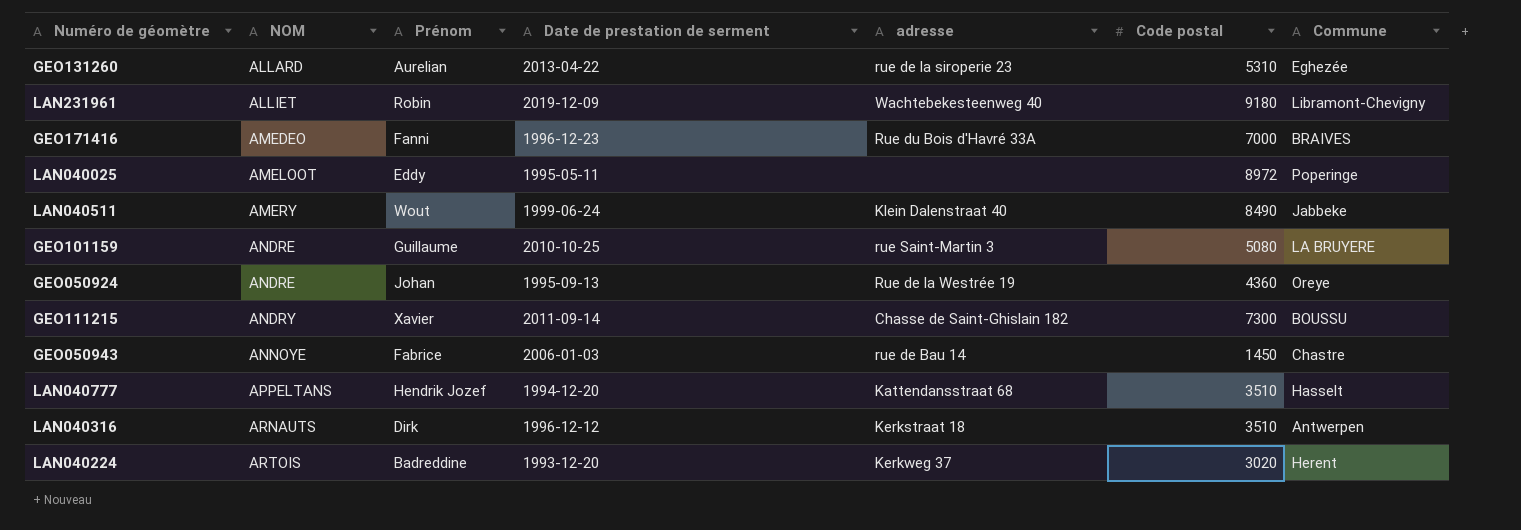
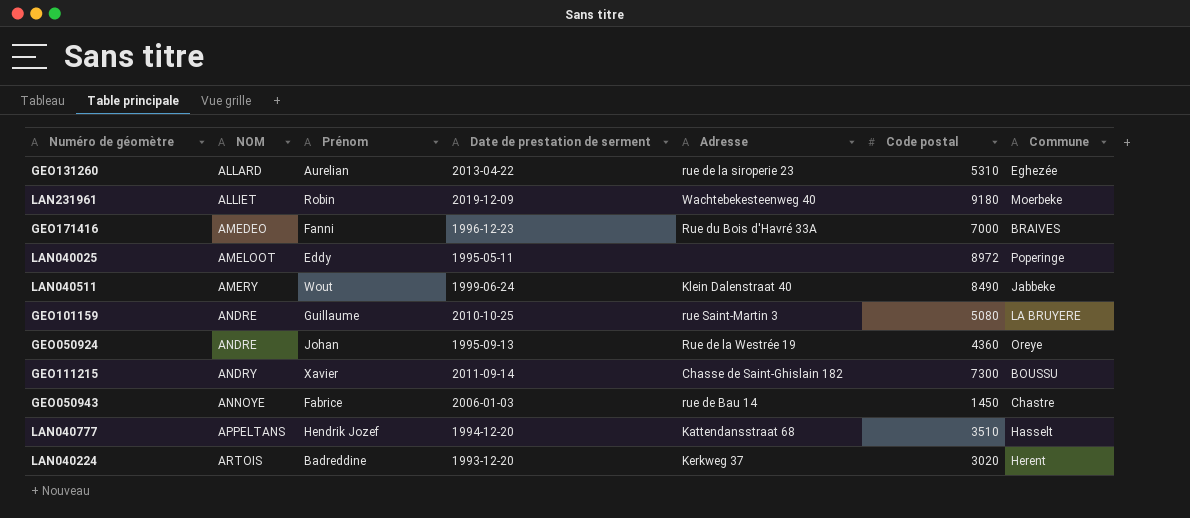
column name: adresse -> Adresse
row LAN040316: ARNAUTS | Dirk | 1996-12-12 | Kerkstraat 18 | 3510 | Antwerpen -> none
LAN231961 | Commune: Libramont-Chevigny -> Moerbeke

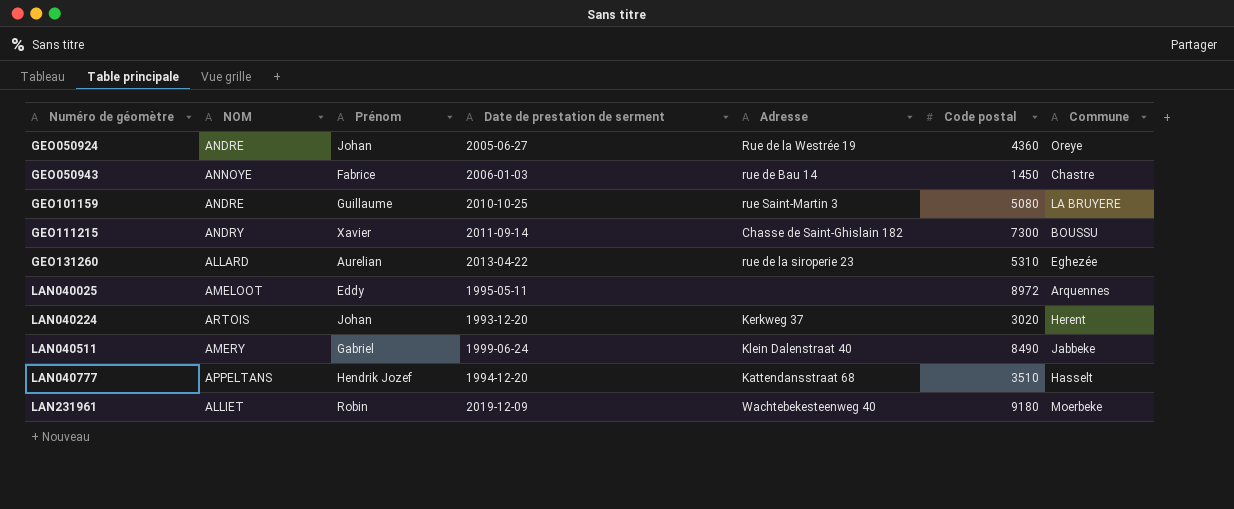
row order: NOM ascending -> Numéro de géomètre ascending
row GEO171416: AMEDEO | Fanni | 1996-12-23 | Rue du Bois d'Havré 33A | 7000 | BRAIVES -> none
GEO050924 | Date de prestation de serment: 1995-09-13 -> 2005-06-27
LAN040025 | Commune: Poperinge -> Arquennes
LAN040224 | Prénom: Badreddine -> Johan
LAN040511 | Prénom: Wout -> Gabriel

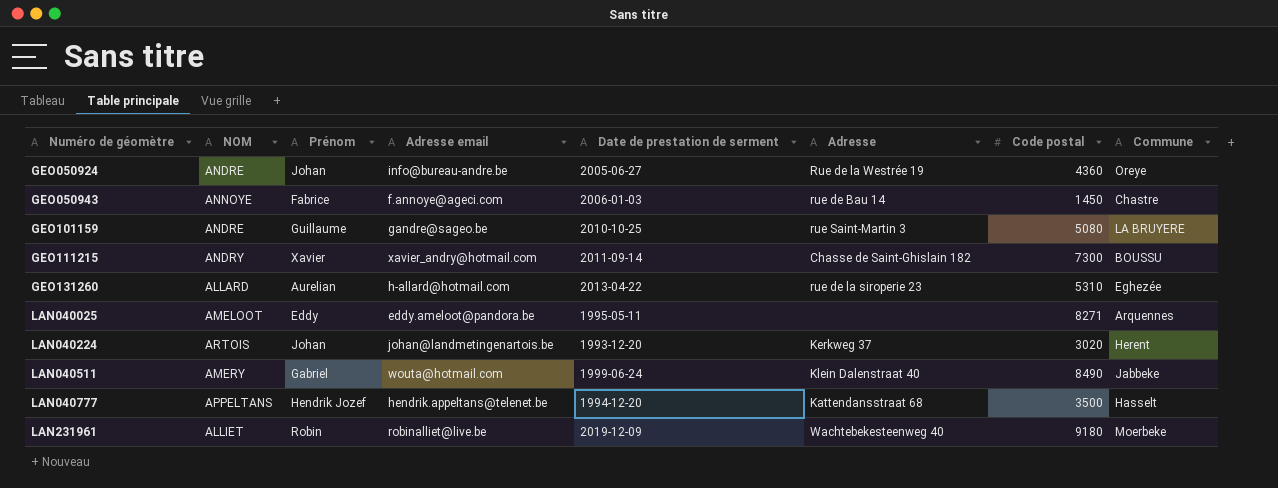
column Adresse email | position: none -> 4
LAN040025 | Code postal: 8972 -> 8271
LAN040777 | Code postal: 3510 -> 3500

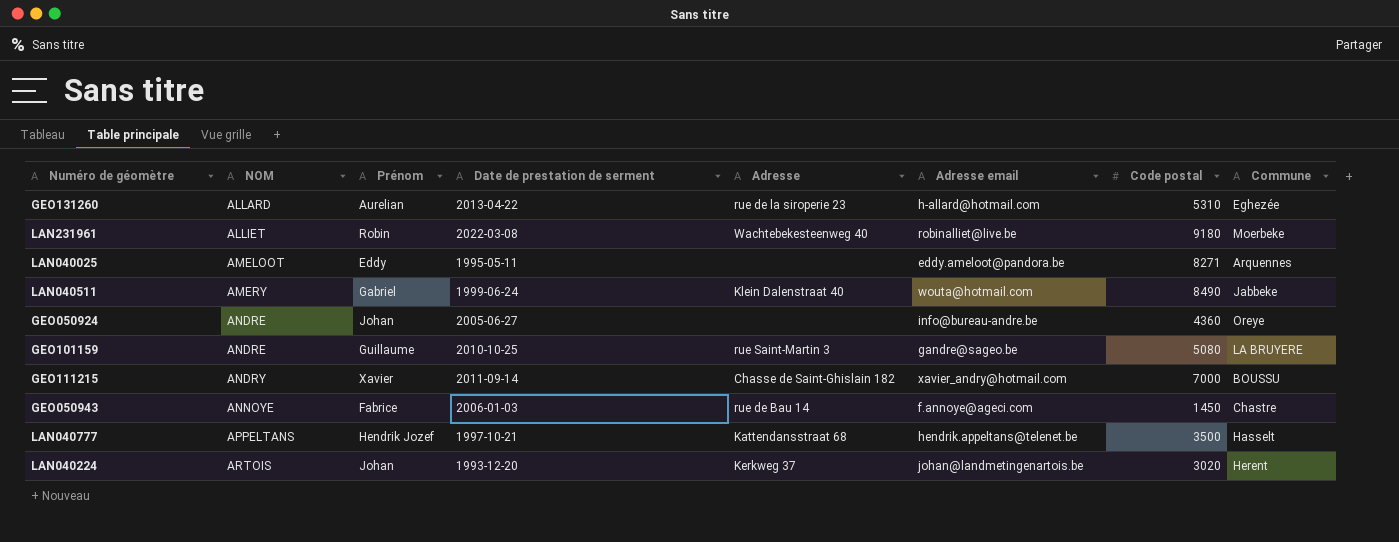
row order: Numéro de géomètre ascending -> NOM ascending
column Adresse email | position: 4 -> 6
LAN231961 | Date de prestation de serment: 2019-12-09 -> 2022-03-08
GEO050924 | Adresse: Rue de la Westrée 19 -> none
GEO111215 | Code postal: 7300 -> 7000
LAN040777 | Date de prestation de serment: 1994-12-20 -> 1997-10-21

